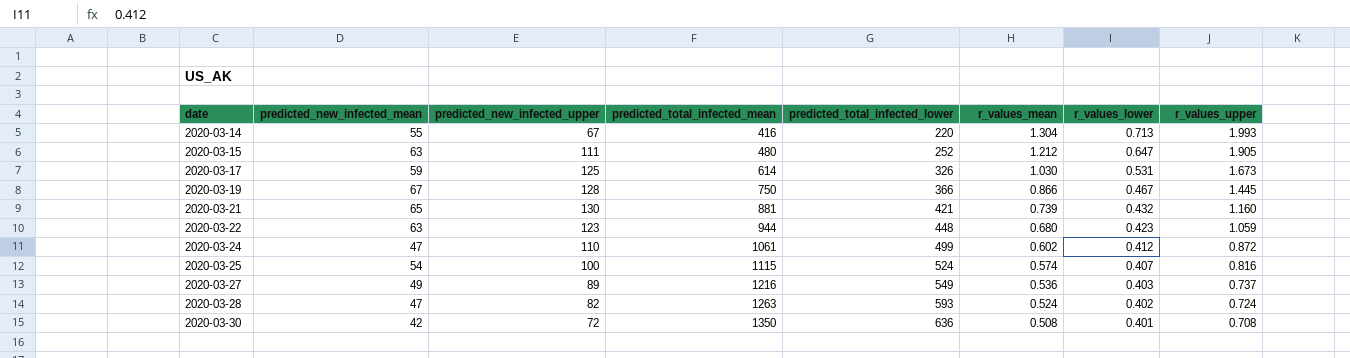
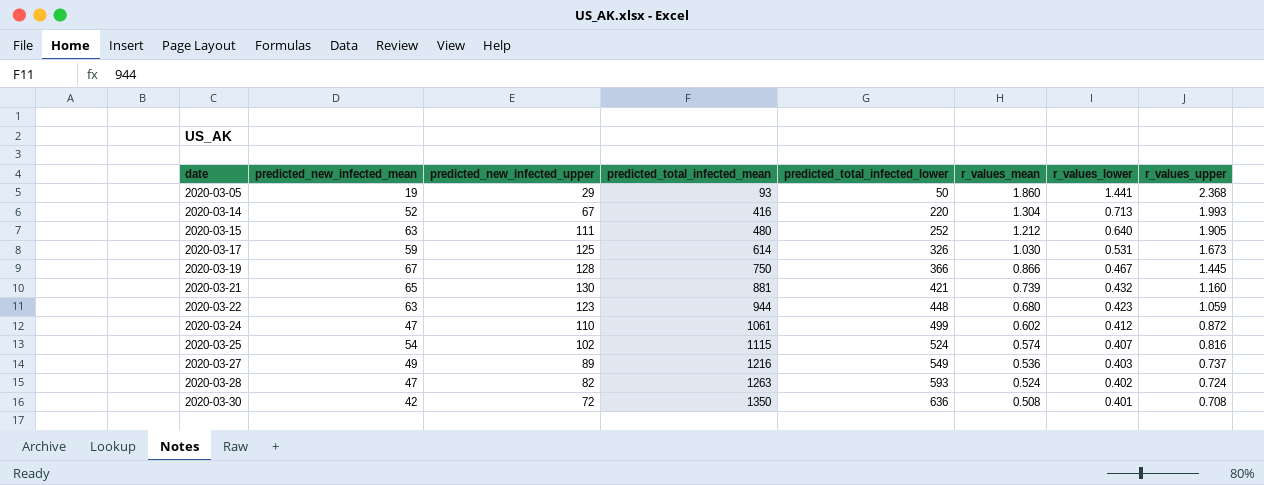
row 2020-03-05: none -> 19 | 29 | 93 | 50 | 1.860 | 1.441 | 2.368
2020-03-14 | predicted_new_infected_mean: 55 -> 52
2020-03-15 | r_values_lower: 0.647 -> 0.640
2020-03-25 | predicted_new_infected_upper: 100 -> 102

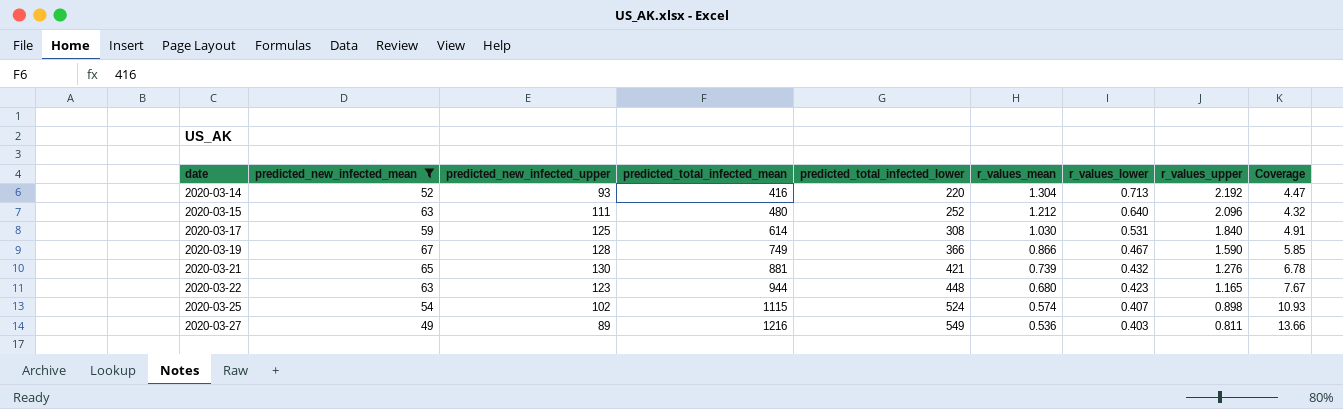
filter: none -> predicted_new_infected_mean >= 49
column Coverage | formula: none -> [predicted_total_infected_mean] / [predicted_new_infected_upper]
2020-03-14 | predicted_new_infected_upper: 67 -> 93
2020-03-14 | r_values_upper: 1.993 -> 2.192
2020-03-15 | r_values_upper: 1.905 -> 2.096
2020-03-17 | predicted_total_infected_lower: 326 -> 308
2020-03-17 | r_values_upper: 1.673 -> 1.840
2020-03-19 | predicted_total_infected_mean: 750 -> 749
2020-03-19 | r_values_upper: 1.445 -> 1.590
2020-03-21 | r_values_upper: 1.160 -> 1.276
2020-03-22 | r_values_upper: 1.059 -> 1.165
2020-03-25 | r_values_upper: 0.816 -> 0.898
2020-03-27 | r_values_upper: 0.737 -> 0.811

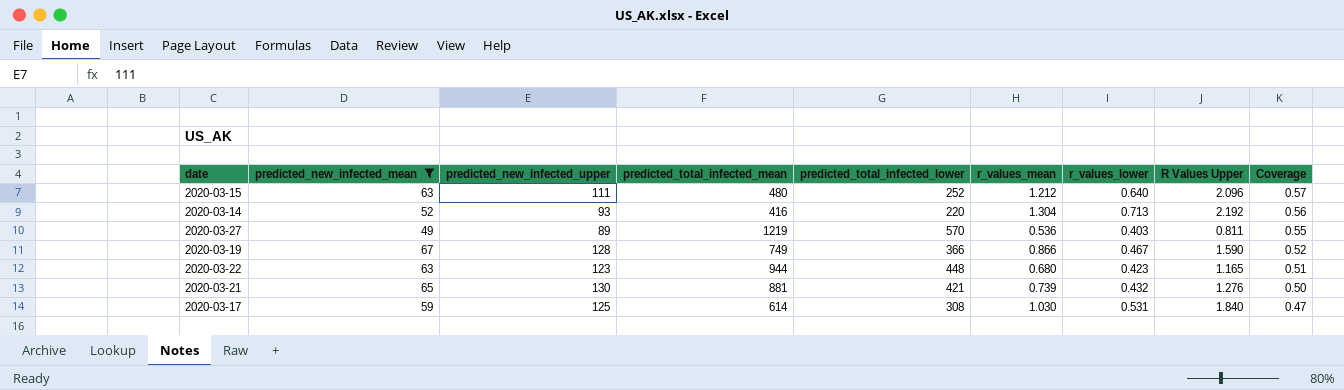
row order: date ascending -> Coverage descending
column name: r_values_upper -> R Values Upper
column Coverage | formula: [predicted_total_infected_mean] / [predicted_new_infected_upper] -> [predicted_new_infected_mean] / [predicted_new_infected_upper]
row 2020-03-25: 54 | 102 | 1115 | 524 | 0.574 | 0.407 | 0.898 | 10.93 -> none
2020-03-27 | predicted_total_infected_mean: 1216 -> 1219
2020-03-27 | predicted_total_infected_lower: 549 -> 570

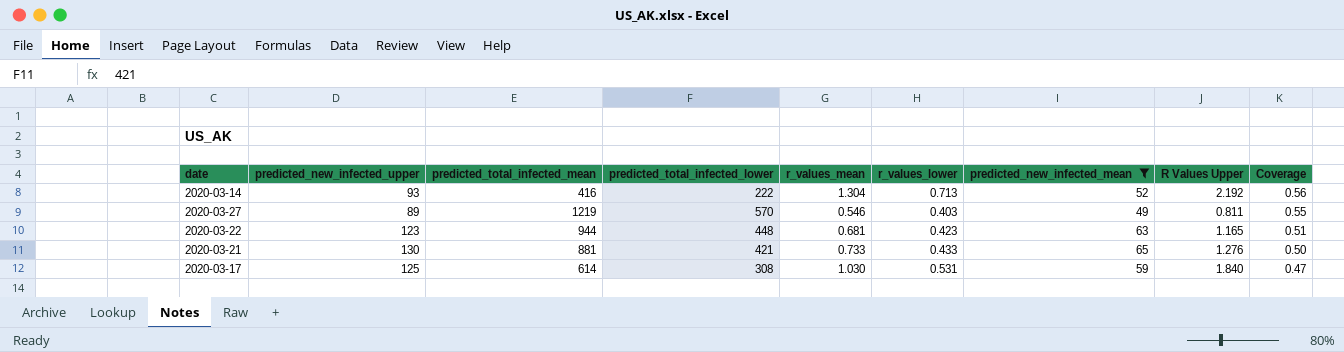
column predicted_new_infected_mean | position: 2 -> 7
row 2020-03-15: 63 | 111 | 480 | 252 | 1.212 | 0.640 | 2.096 | 0.57 -> none
row 2020-03-19: 67 | 128 | 749 | 366 | 0.866 | 0.467 | 1.590 | 0.52 -> none
2020-03-14 | predicted_total_infected_lower: 220 -> 222
2020-03-27 | r_values_mean: 0.536 -> 0.546
2020-03-22 | r_values_mean: 0.680 -> 0.681
2020-03-21 | r_values_mean: 0.739 -> 0.733
2020-03-21 | r_values_lower: 0.432 -> 0.433

